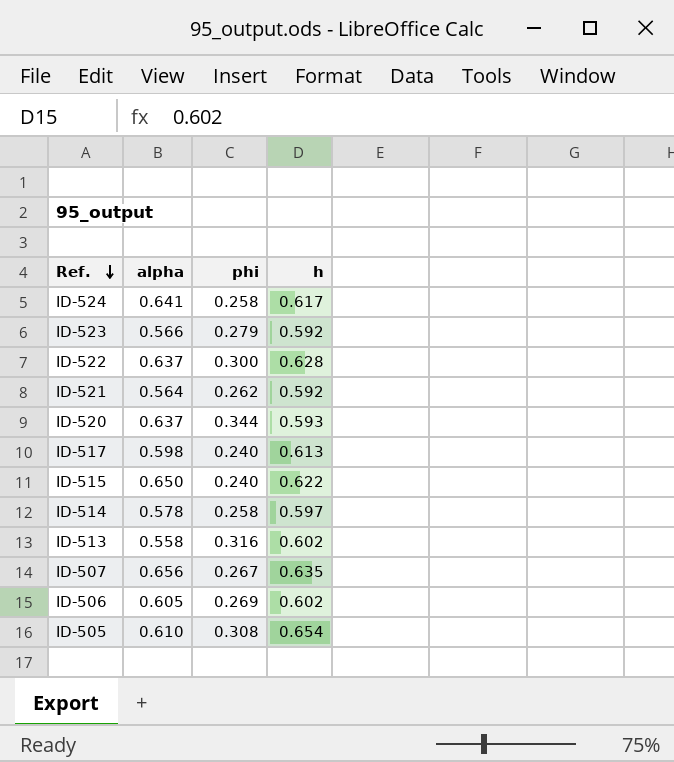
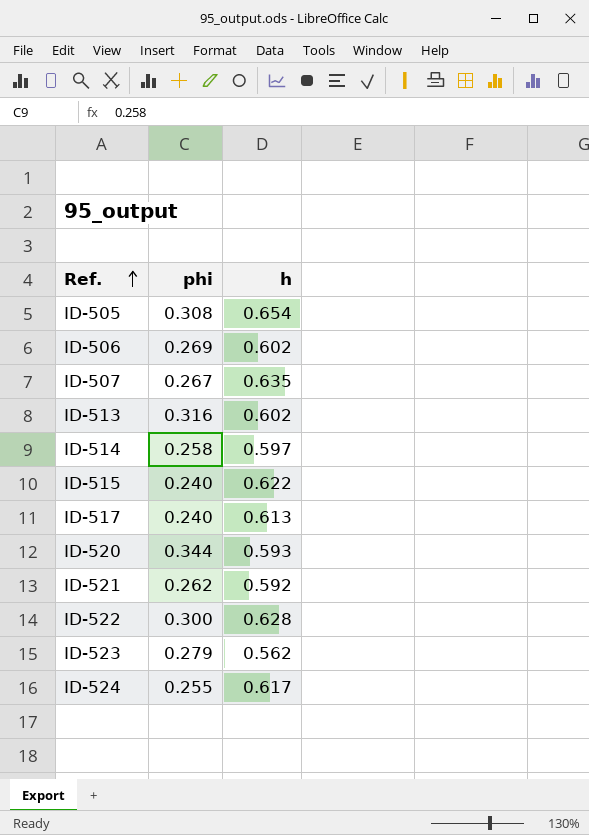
row order: Ref. descending -> Ref. ascending
column alpha | position: 2 -> none
ID-523 | h: 0.592 -> 0.562
ID-524 | phi: 0.258 -> 0.255

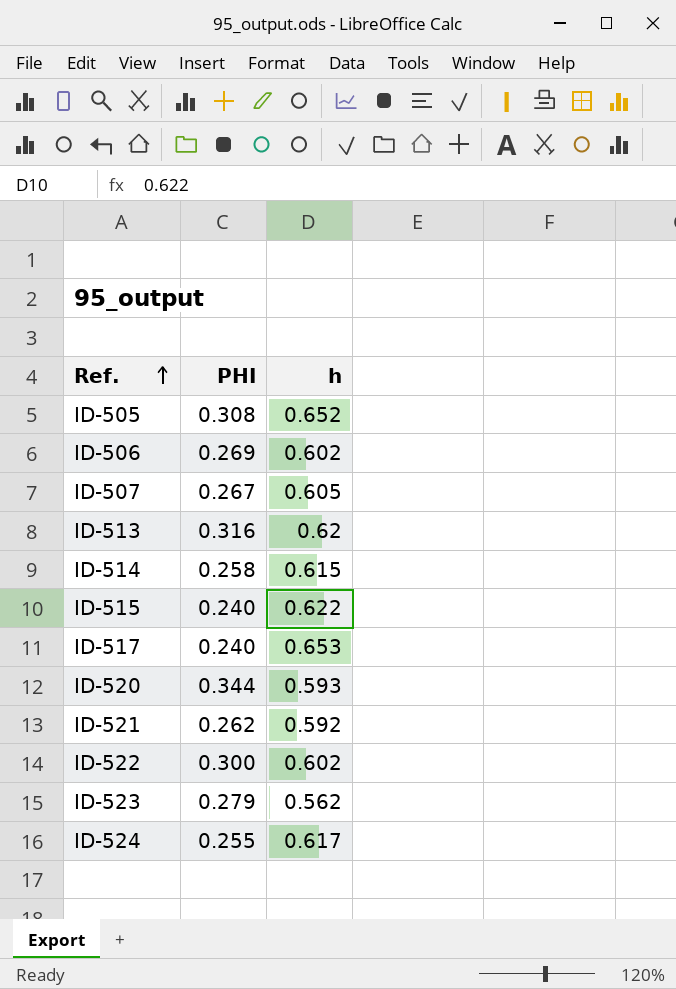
column name: phi -> PHI
ID-505 | h: 0.654 -> 0.652
ID-507 | h: 0.635 -> 0.605
ID-513 | h: 0.602 -> 0.62
ID-514 | h: 0.597 -> 0.615
ID-517 | h: 0.613 -> 0.653
ID-522 | h: 0.628 -> 0.602

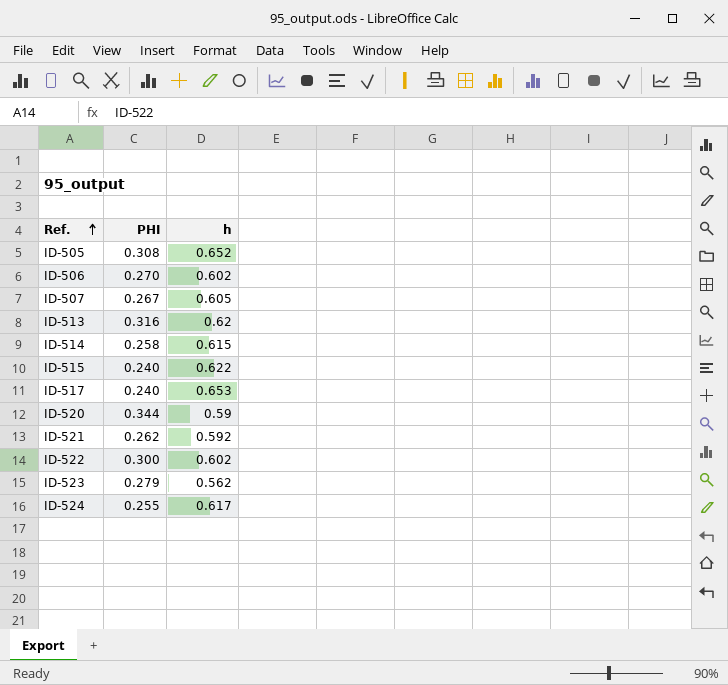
ID-506 | PHI: 0.269 -> 0.270
ID-520 | h: 0.593 -> 0.59

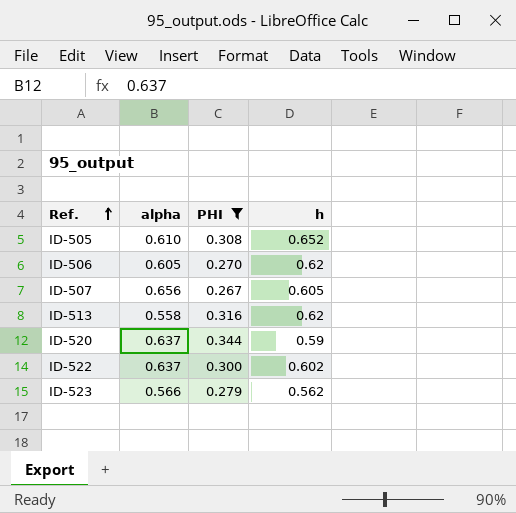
filter: none -> PHI >= 0.267
column alpha | position: none -> 2
ID-506 | h: 0.602 -> 0.62

